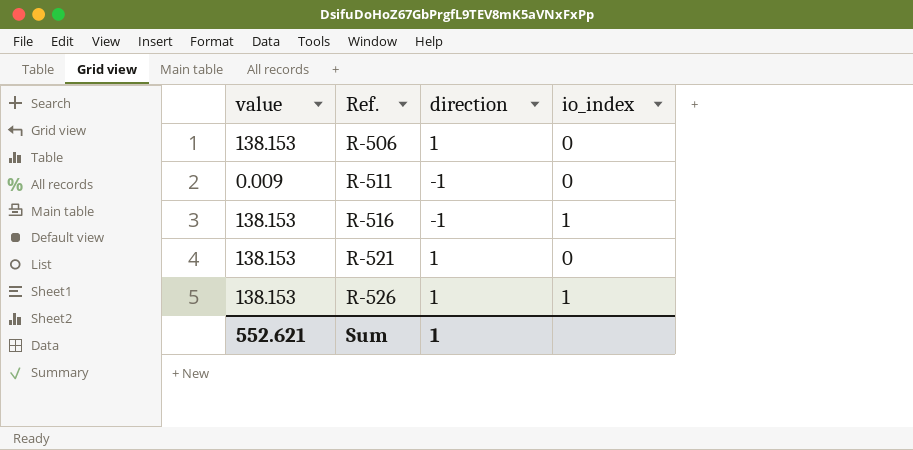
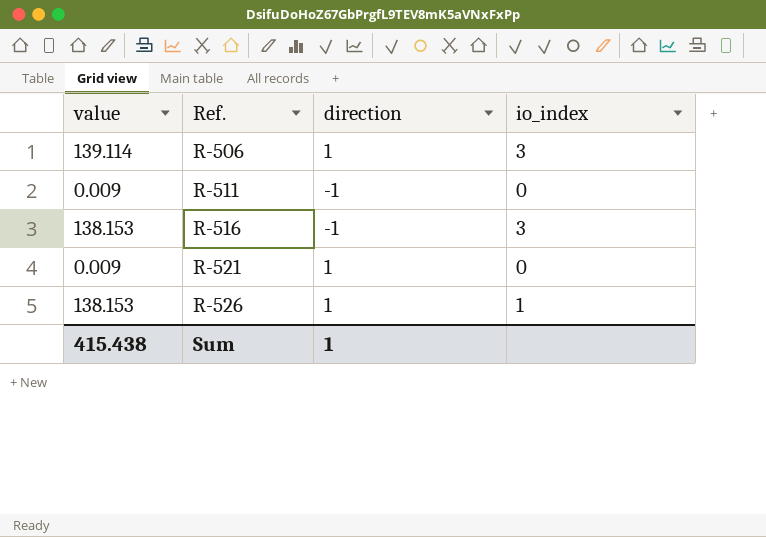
R-506 | value: 138.153 -> 139.114
R-506 | io_index: 0 -> 3
R-516 | io_index: 1 -> 3
R-521 | value: 138.153 -> 0.009
Sum | value: 552.621 -> 415.438

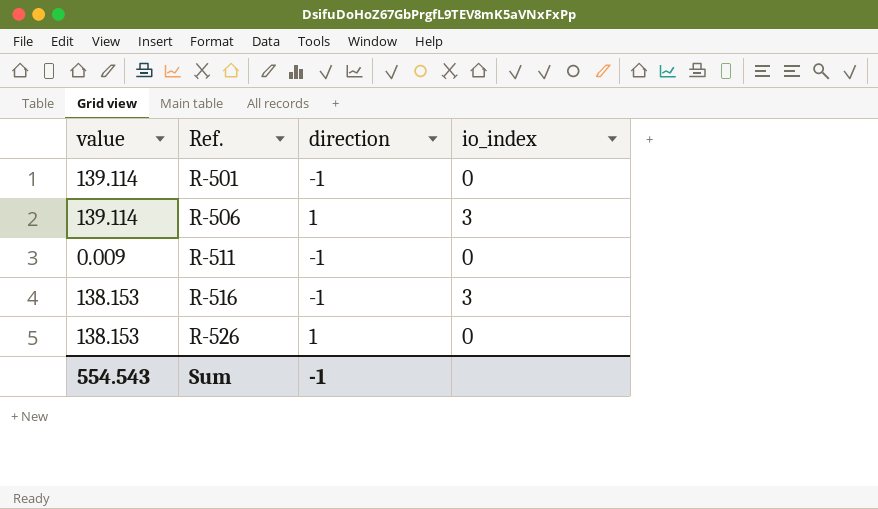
row R-521: 0.009 | 1 | 0 -> none
row R-501: none -> 139.114 | -1 | 0
R-526 | io_index: 1 -> 0
Sum | value: 415.438 -> 554.543
Sum | direction: 1 -> -1

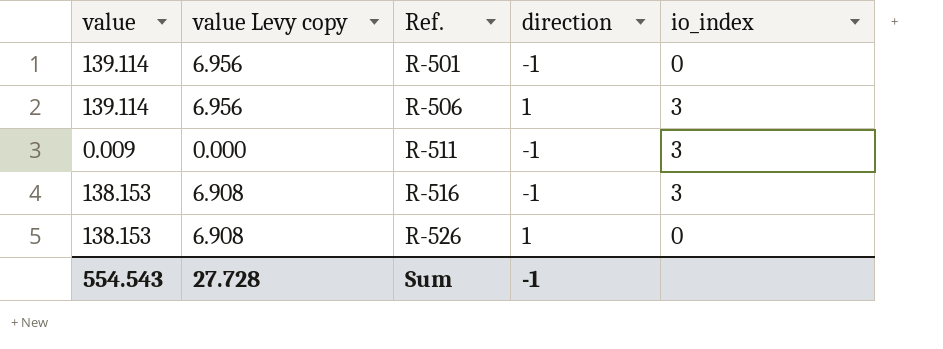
column value Levy copy | formula: none -> [value] * 0.05
R-511 | io_index: 0 -> 3

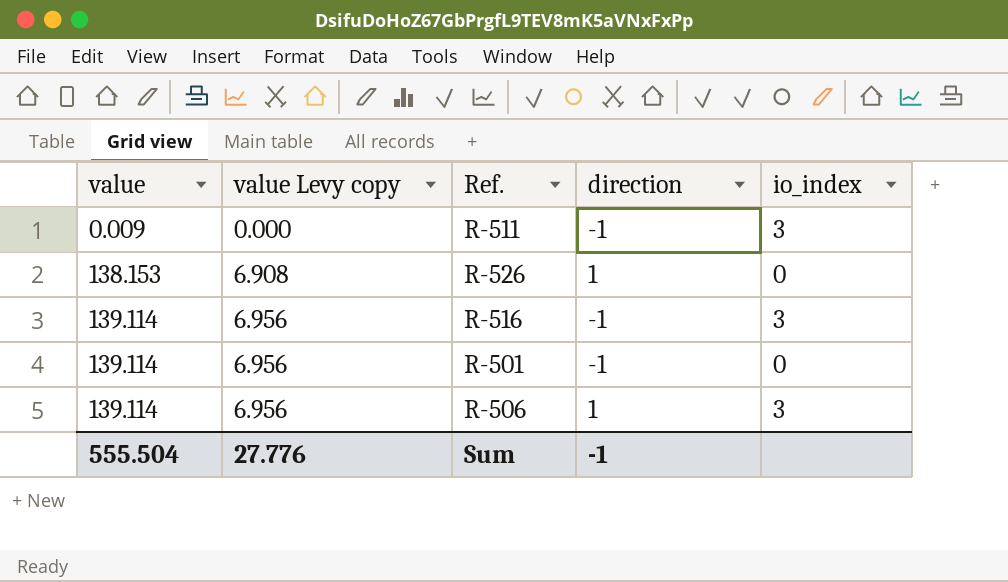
row order: Ref. ascending -> value ascending
R-516 | value: 138.153 -> 139.114
R-516 | value Levy copy: 6.908 -> 6.956
Sum | value: 554.543 -> 555.504
Sum | value Levy copy: 27.728 -> 27.776

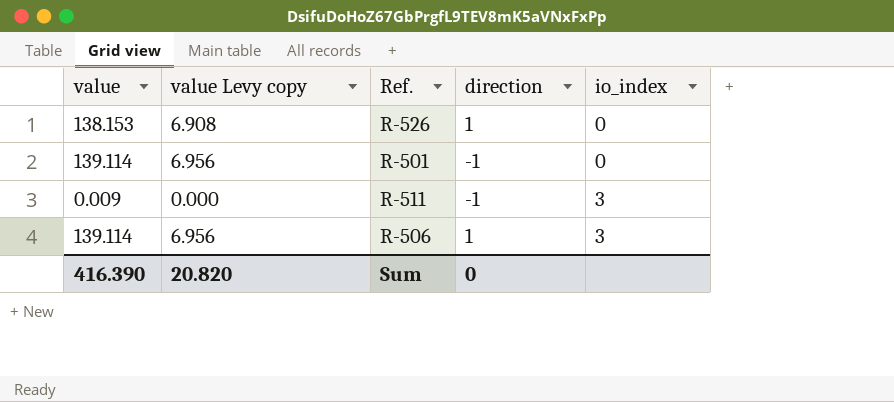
row order: value ascending -> io_index ascending
row R-516: 139.114 | 6.956 | -1 | 3 -> none
Sum | value: 555.504 -> 416.390
Sum | value Levy copy: 27.776 -> 20.820
Sum | direction: -1 -> 0

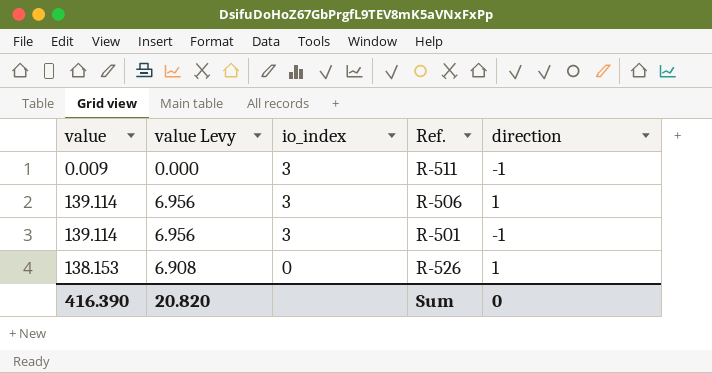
row order: io_index ascending -> io_index descending
column name: value Levy copy -> value Levy
column io_index | position: 5 -> 3
R-501 | io_index: 0 -> 3

